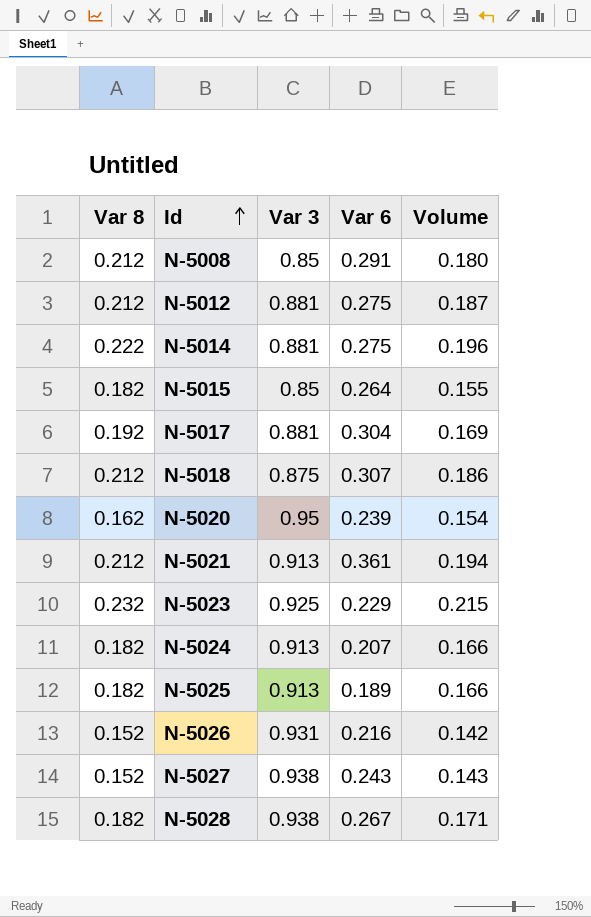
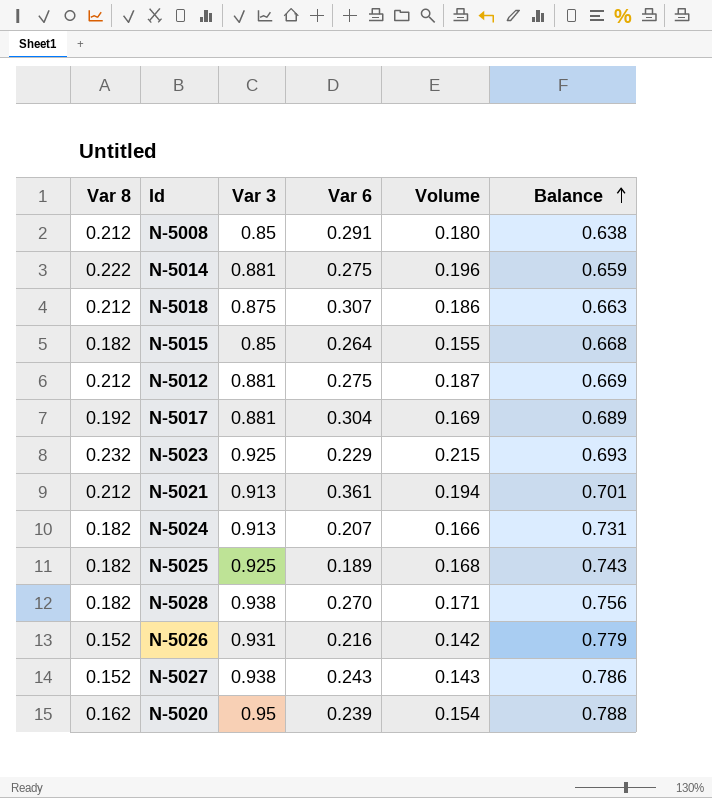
row order: Id ascending -> Balance ascending
column Balance | formula: none -> [Var 3] - [Var 8]
N-5025 | Var 3: 0.913 -> 0.925
N-5025 | Volume: 0.166 -> 0.168
N-5028 | Var 6: 0.267 -> 0.270

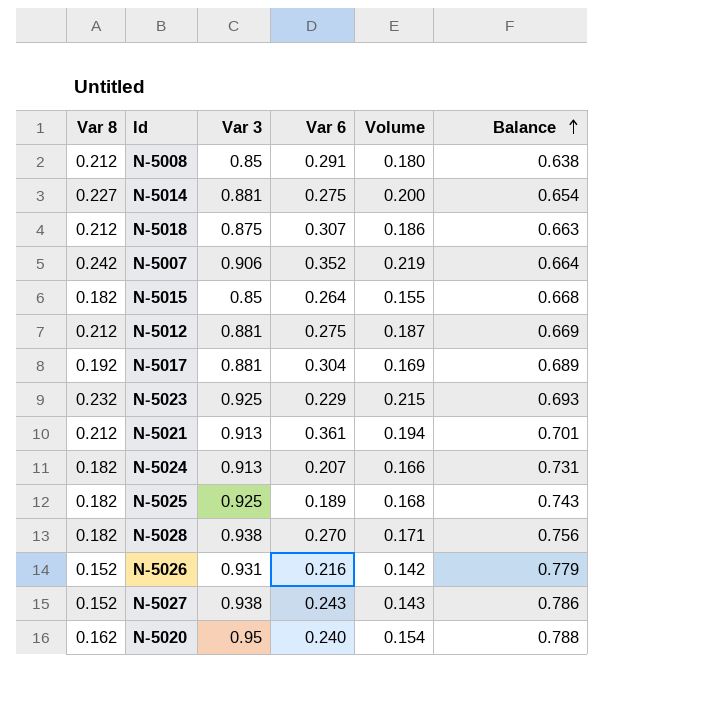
N-5014 | Var 8: 0.222 -> 0.227
N-5014 | Volume: 0.196 -> 0.200
N-5014 | Balance: 0.659 -> 0.654
row N-5007: none -> 0.242 | 0.906 | 0.352 | 0.219 | 0.664
N-5020 | Var 6: 0.239 -> 0.240

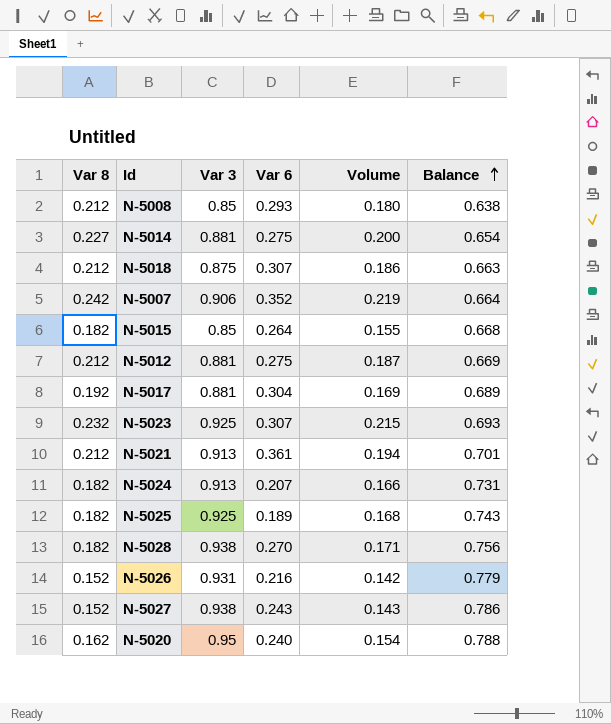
N-5008 | Var 6: 0.291 -> 0.293
N-5023 | Var 6: 0.229 -> 0.307

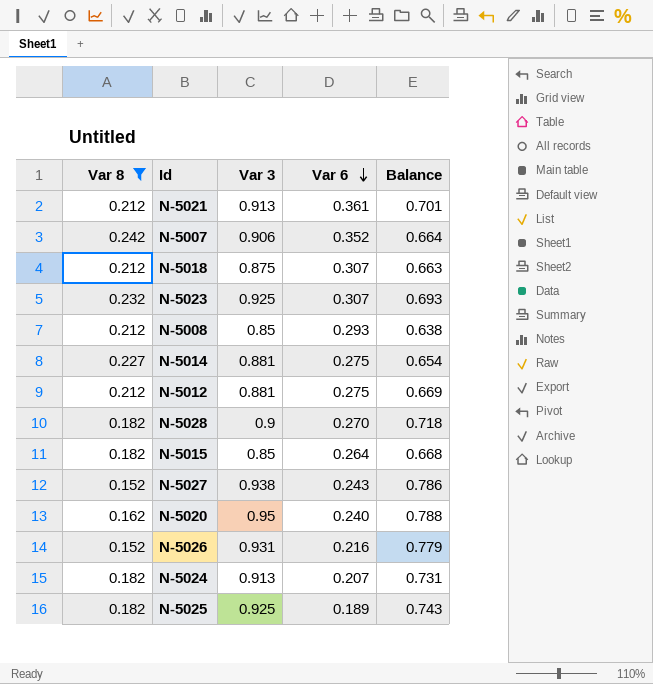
filter: none -> Var 8 != 0.192
row order: Balance ascending -> Var 6 descending
column Volume | formula: [Var 8] * [Var 3] -> none
N-5028 | Var 3: 0.938 -> 0.9
N-5028 | Balance: 0.756 -> 0.718

